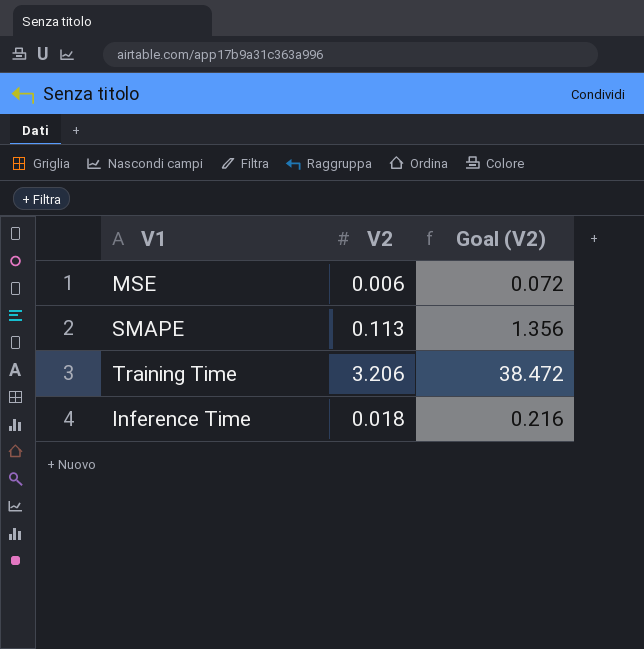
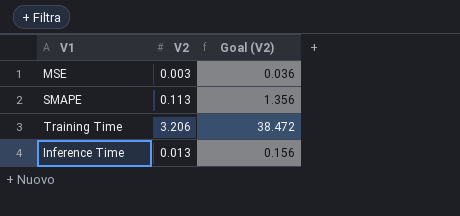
MSE | V2: 0.006 -> 0.003
MSE | Goal (V2): 0.072 -> 0.036
Inference Time | V2: 0.018 -> 0.013
Inference Time | Goal (V2): 0.216 -> 0.156

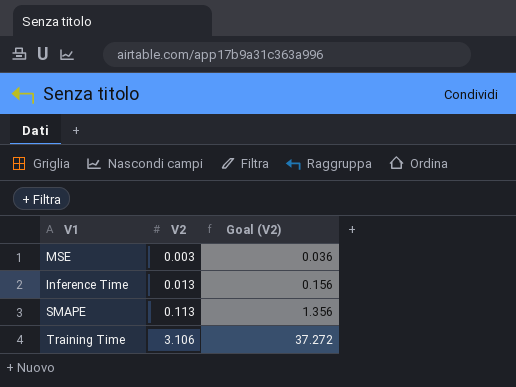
row order: none -> V2 ascending
Training Time | V2: 3.206 -> 3.106
Training Time | Goal (V2): 38.472 -> 37.272

